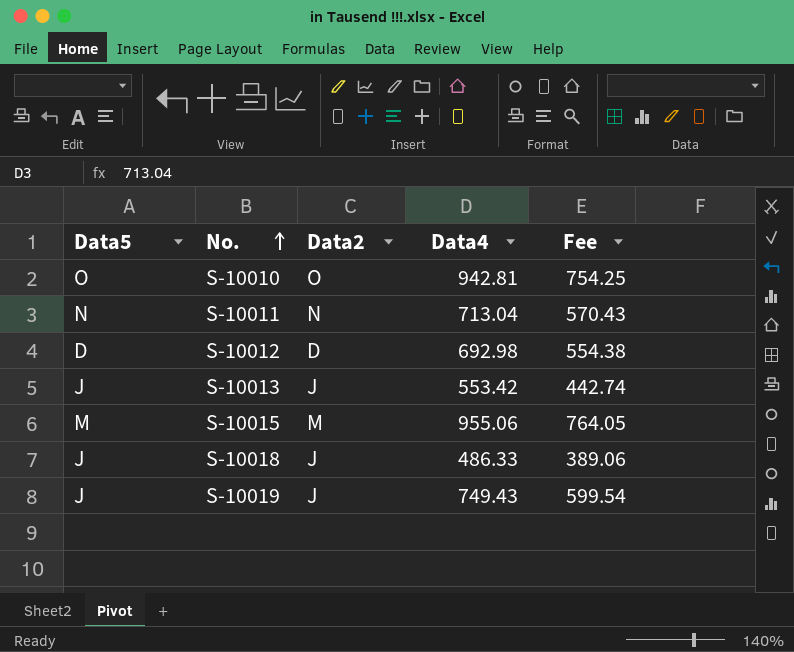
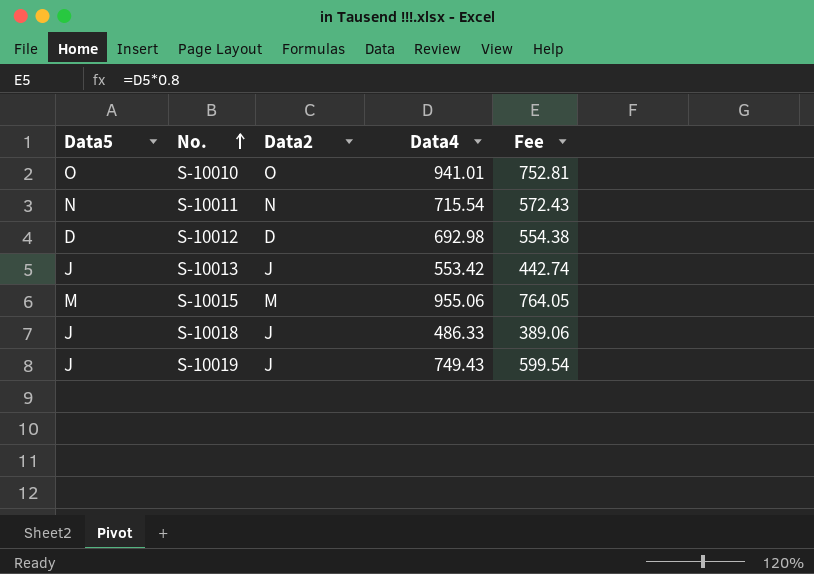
S-10010 | Data4: 942.81 -> 941.01
S-10010 | Fee: 754.25 -> 752.81
S-10011 | Data4: 713.04 -> 715.54
S-10011 | Fee: 570.43 -> 572.43

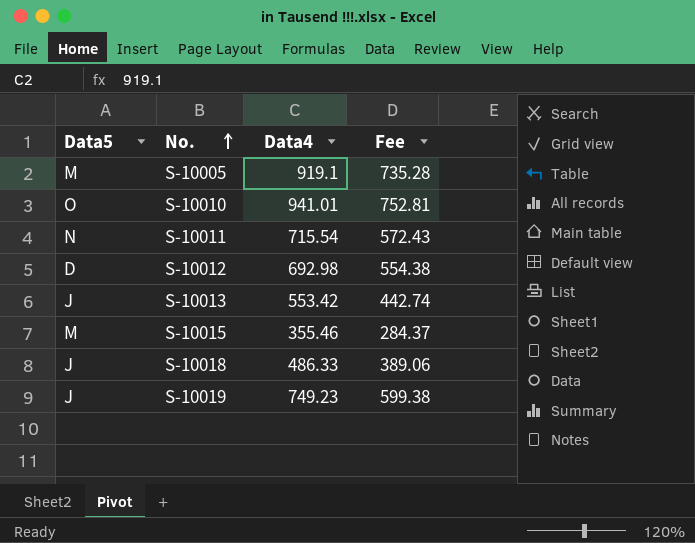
column Data2 | position: 3 -> none
row S-10005: none -> M | 919.1 | 735.28
S-10015 | Data4: 955.06 -> 355.46
S-10015 | Fee: 764.05 -> 284.37
S-10019 | Data4: 749.43 -> 749.23
S-10019 | Fee: 599.54 -> 599.38

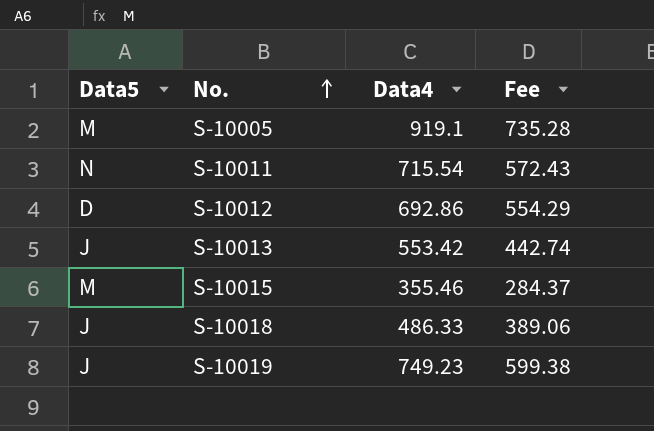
row S-10010: O | 941.01 | 752.81 -> none
S-10012 | Data4: 692.98 -> 692.86
S-10012 | Fee: 554.38 -> 554.29

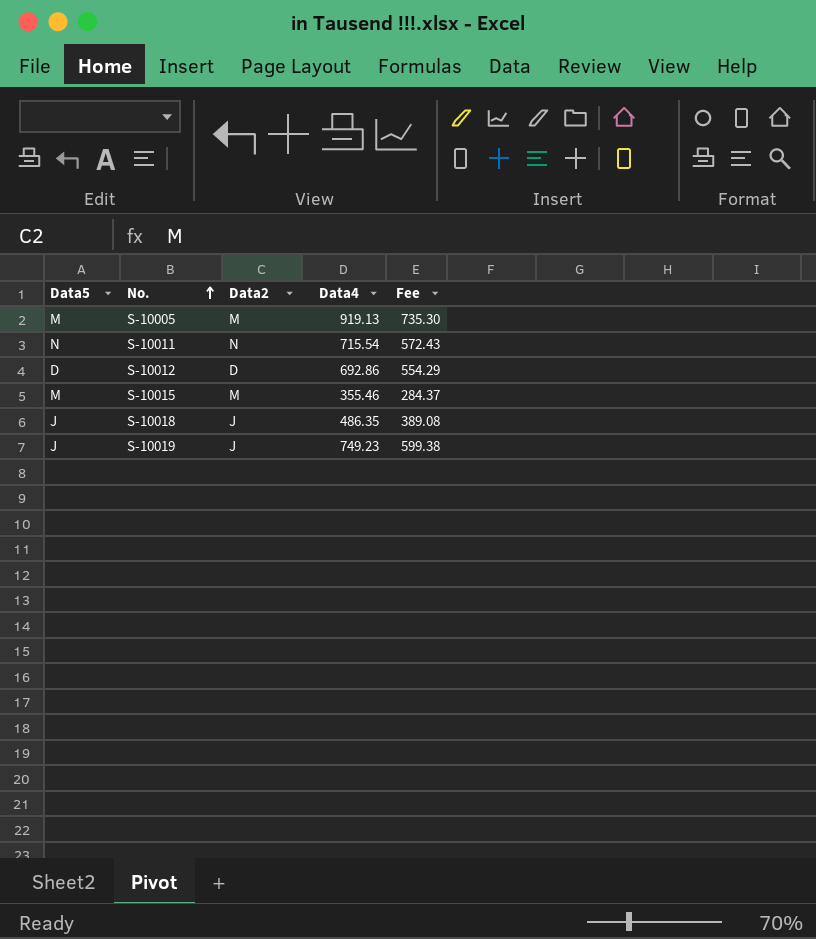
column Data2 | position: none -> 3
row S-10013: J | 553.42 | 442.74 -> none
S-10005 | Data4: 919.1 -> 919.13
S-10005 | Fee: 735.28 -> 735.30
S-10018 | Data4: 486.33 -> 486.35
S-10018 | Fee: 389.06 -> 389.08

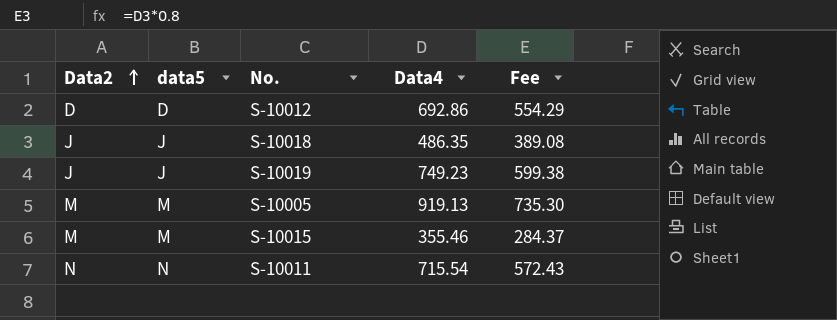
row order: No. ascending -> Data2 ascending
column Data2 | position: 3 -> 1
column name: Data5 -> data5

